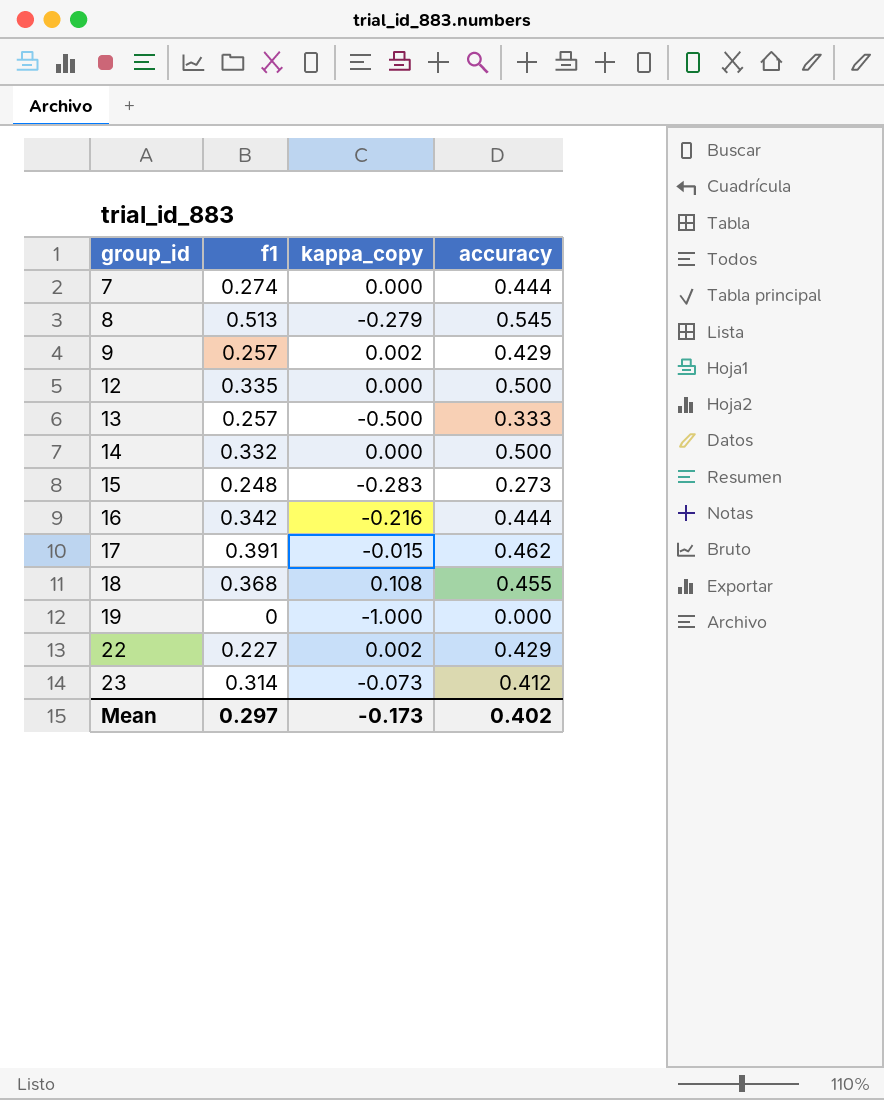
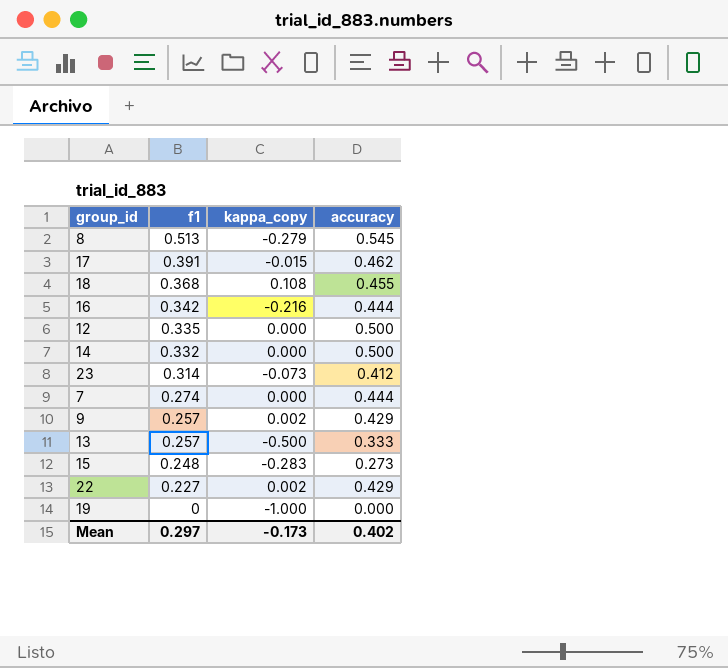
row order: group_id ascending -> f1 descending

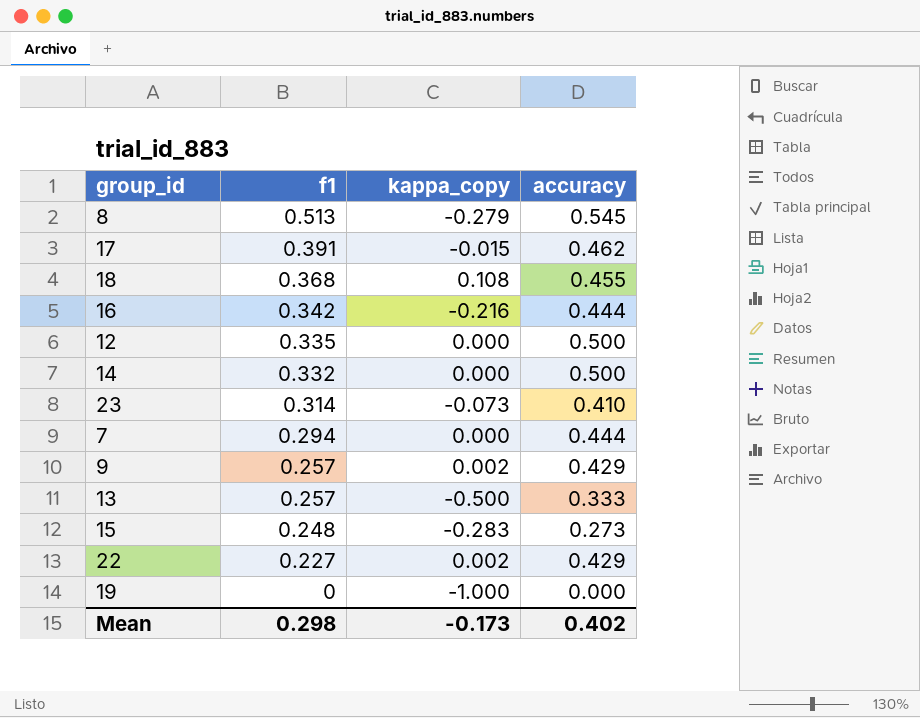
23 | accuracy: 0.412 -> 0.410
7 | f1: 0.274 -> 0.294
Mean | f1: 0.297 -> 0.298

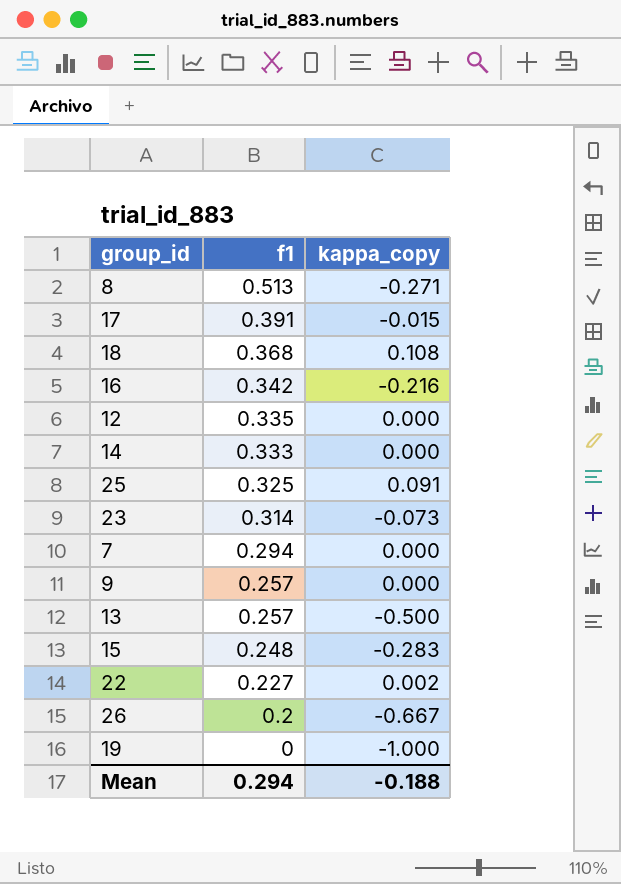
column accuracy | position: 4 -> none
8 | kappa_copy: -0.279 -> -0.271
14 | f1: 0.332 -> 0.333
row 25: none -> 0.325 | 0.091
9 | kappa_copy: 0.002 -> 0.000
row 26: none -> 0.2 | -0.667
Mean | f1: 0.298 -> 0.294
Mean | kappa_copy: -0.173 -> -0.188

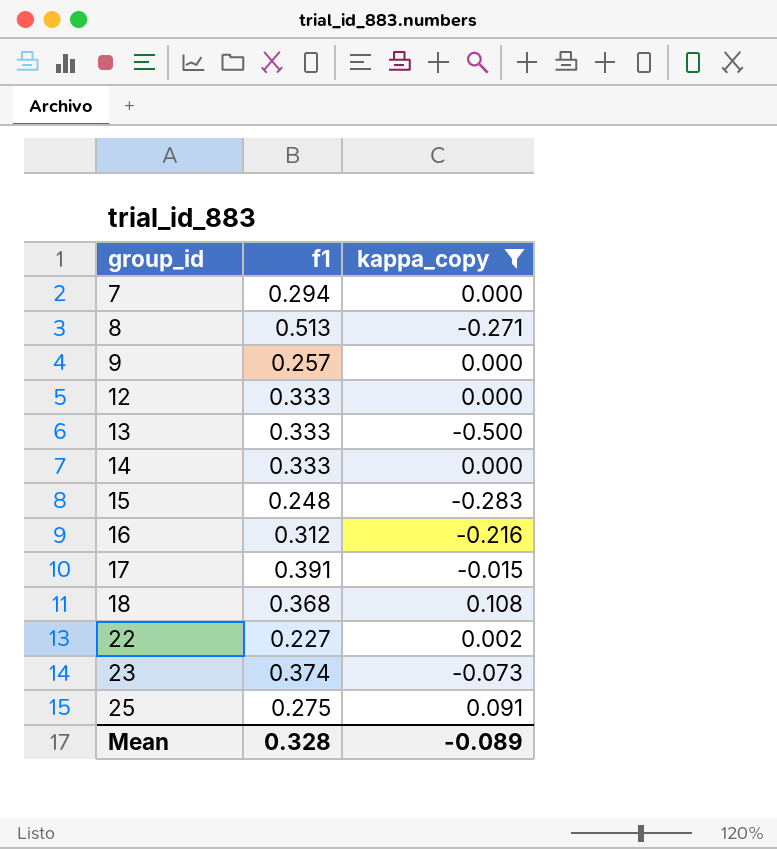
filter: none -> kappa_copy >= -0.500
row order: f1 descending -> group_id ascending
12 | f1: 0.335 -> 0.333
13 | f1: 0.257 -> 0.333
16 | f1: 0.342 -> 0.312
23 | f1: 0.314 -> 0.374
25 | f1: 0.325 -> 0.275
Mean | f1: 0.294 -> 0.328
Mean | kappa_copy: -0.188 -> -0.089

